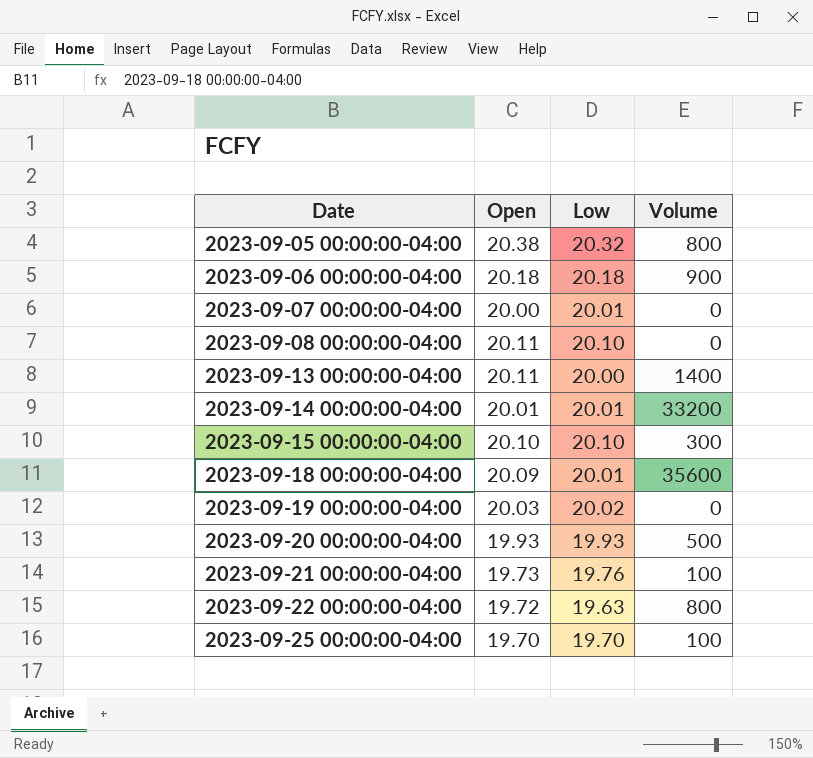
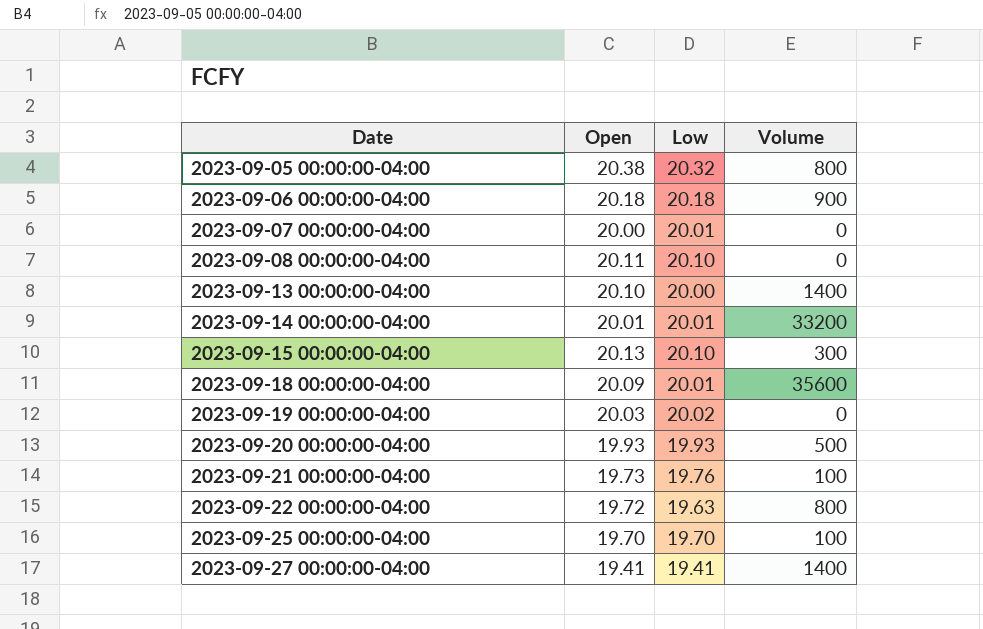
2023-09-13 00:00:00-04:00 | Open: 20.11 -> 20.10
2023-09-15 00:00:00-04:00 | Open: 20.10 -> 20.13
row 2023-09-27 00:00:00-04:00: none -> 19.41 | 19.41 | 1400

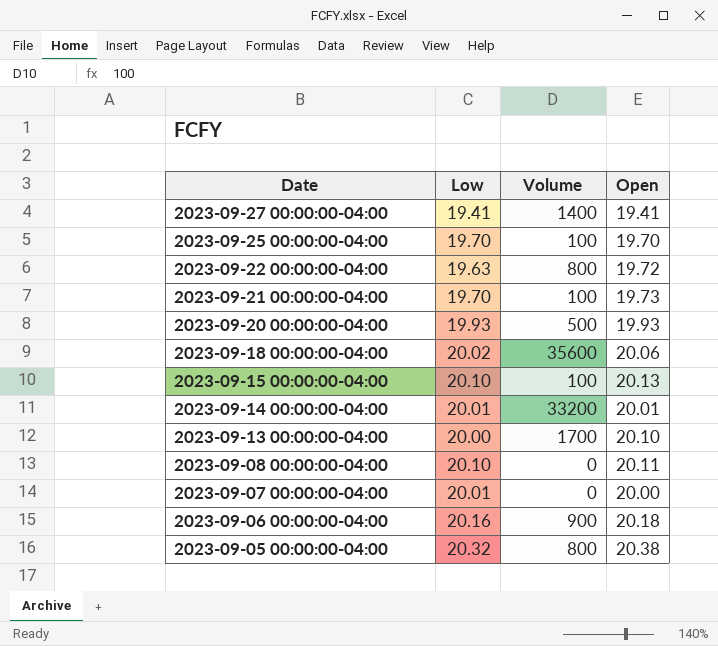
row order: Date ascending -> Date descending
column Open | position: 2 -> 4
row 2023-09-19 00:00:00-04:00: 20.03 | 20.02 | 0 -> none
2023-09-21 00:00:00-04:00 | Low: 19.76 -> 19.70
2023-09-18 00:00:00-04:00 | Low: 20.01 -> 20.02
2023-09-18 00:00:00-04:00 | Open: 20.09 -> 20.06
2023-09-15 00:00:00-04:00 | Volume: 300 -> 100
2023-09-13 00:00:00-04:00 | Volume: 1400 -> 1700
2023-09-06 00:00:00-04:00 | Low: 20.18 -> 20.16

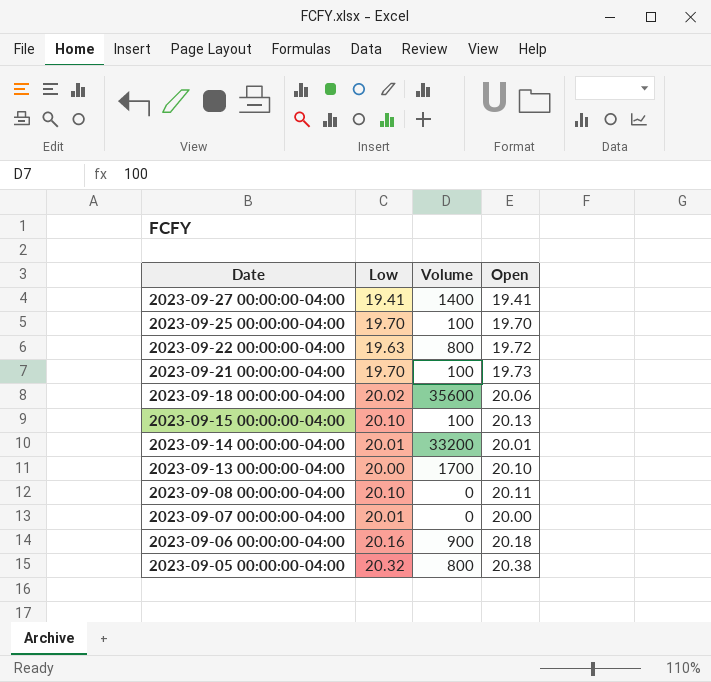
row 2023-09-20 00:00:00-04:00: 19.93 | 500 | 19.93 -> none

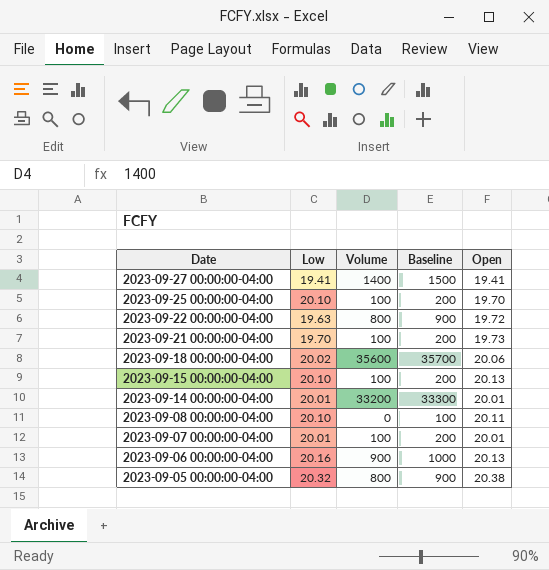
column Baseline | formula: none -> [Volume] + 100
row 2023-09-13 00:00:00-04:00: 20.00 | 1700 | 20.10 -> none
2023-09-25 00:00:00-04:00 | Low: 19.70 -> 20.10
2023-09-07 00:00:00-04:00 | Volume: 0 -> 100
2023-09-07 00:00:00-04:00 | Open: 20.00 -> 20.01
2023-09-06 00:00:00-04:00 | Open: 20.18 -> 20.13

